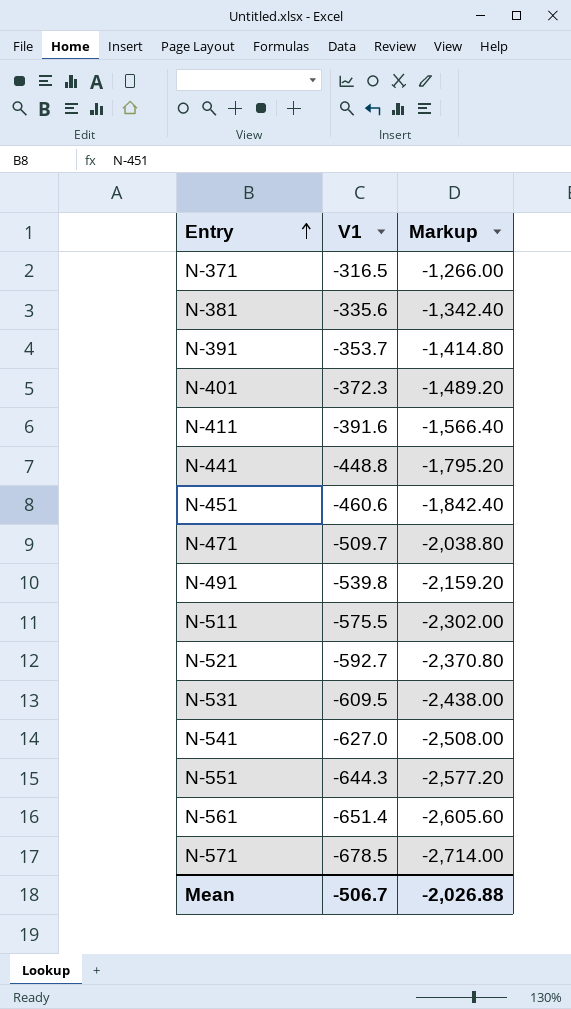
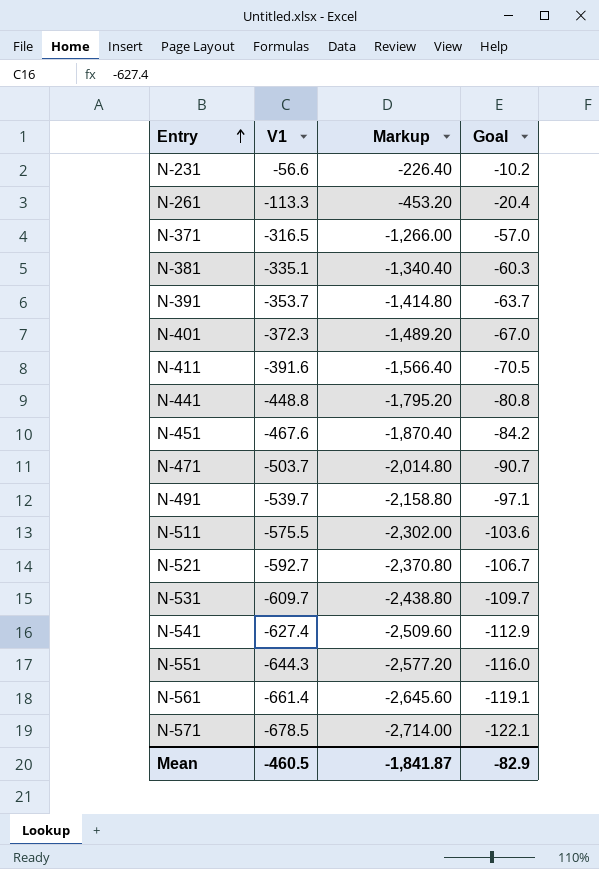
column Goal | formula: none -> [V1] * 0.18
row N-231: none -> -56.6 | -226.40 | -10.2
row N-261: none -> -113.3 | -453.20 | -20.4
N-381 | V1: -335.6 -> -335.1
N-381 | Markup: -1,342.40 -> -1,340.40
N-451 | V1: -460.6 -> -467.6
N-451 | Markup: -1,842.40 -> -1,870.40
N-471 | V1: -509.7 -> -503.7
N-471 | Markup: -2,038.80 -> -2,014.80
N-491 | V1: -539.8 -> -539.7
N-491 | Markup: -2,159.20 -> -2,158.80
N-531 | V1: -609.5 -> -609.7
N-531 | Markup: -2,438.00 -> -2,438.80
N-541 | V1: -627.0 -> -627.4
N-541 | Markup: -2,508.00 -> -2,509.60
N-561 | V1: -651.4 -> -661.4
N-561 | Markup: -2,605.60 -> -2,645.60
Mean | V1: -506.7 -> -460.5
Mean | Markup: -2,026.88 -> -1,841.87

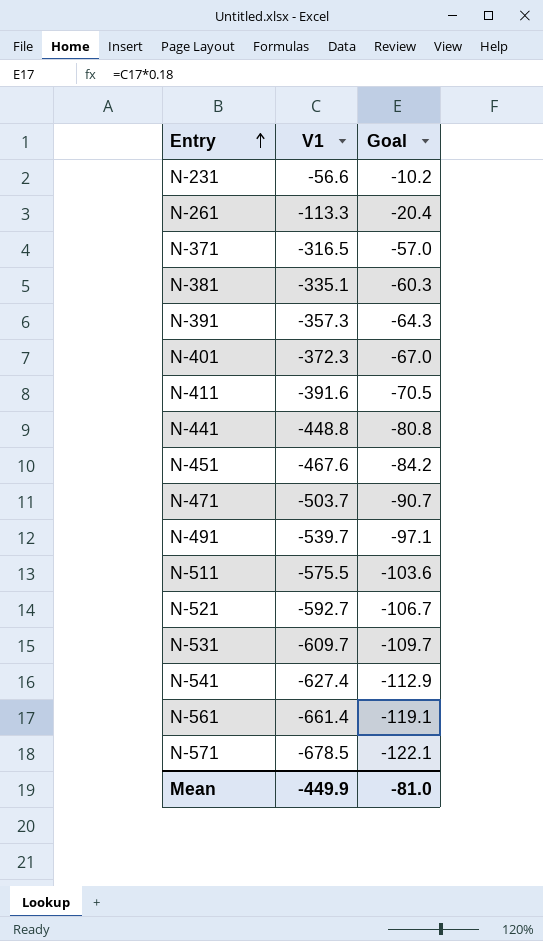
column Markup | formula: [V1] * 4 -> none
row N-551: -644.3 | -2,577.20 | -116.0 -> none
N-391 | V1: -353.7 -> -357.3
N-391 | Goal: -63.7 -> -64.3
Mean | V1: -460.5 -> -449.9
Mean | Goal: -82.9 -> -81.0

